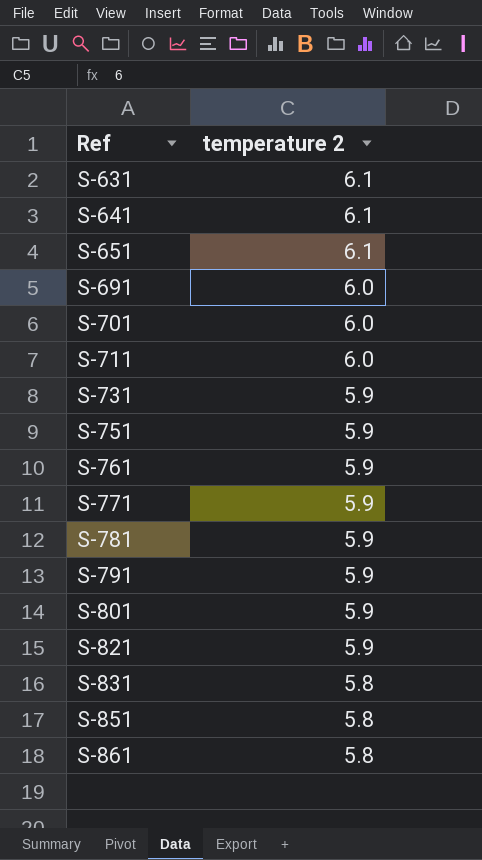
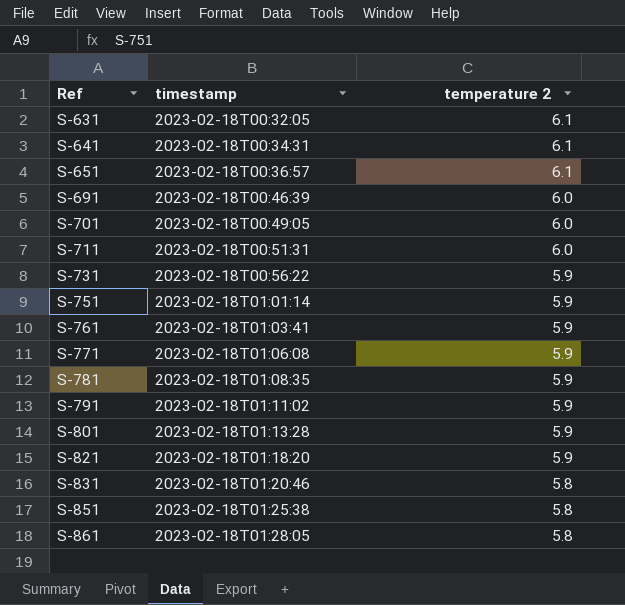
column timestamp | position: none -> 2

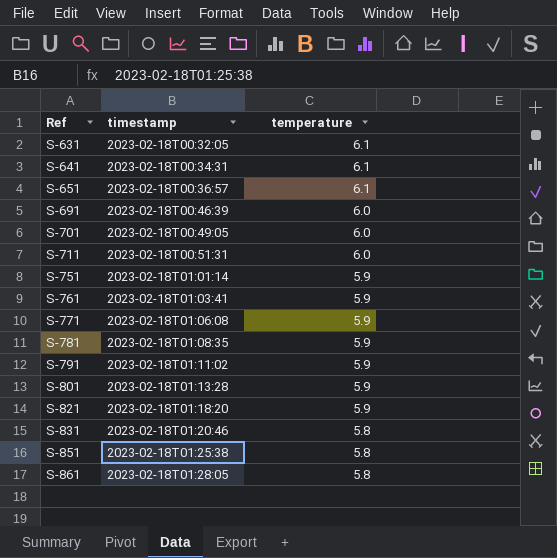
column name: temperature 2 -> temperature
row S-731: 2023-02-18T00:56:22 | 5.9 -> none

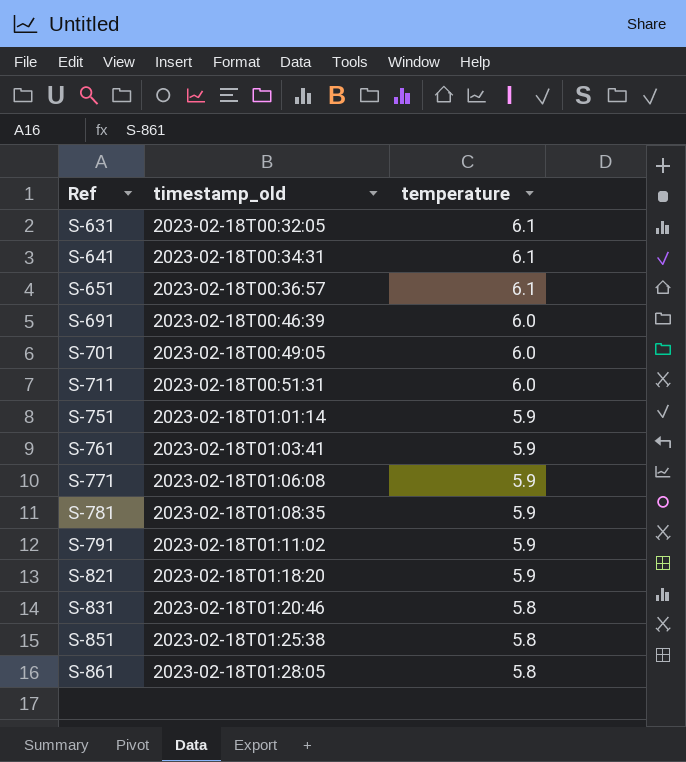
column name: timestamp -> timestamp_old
row S-801: 2023-02-18T01:13:28 | 5.9 -> none

